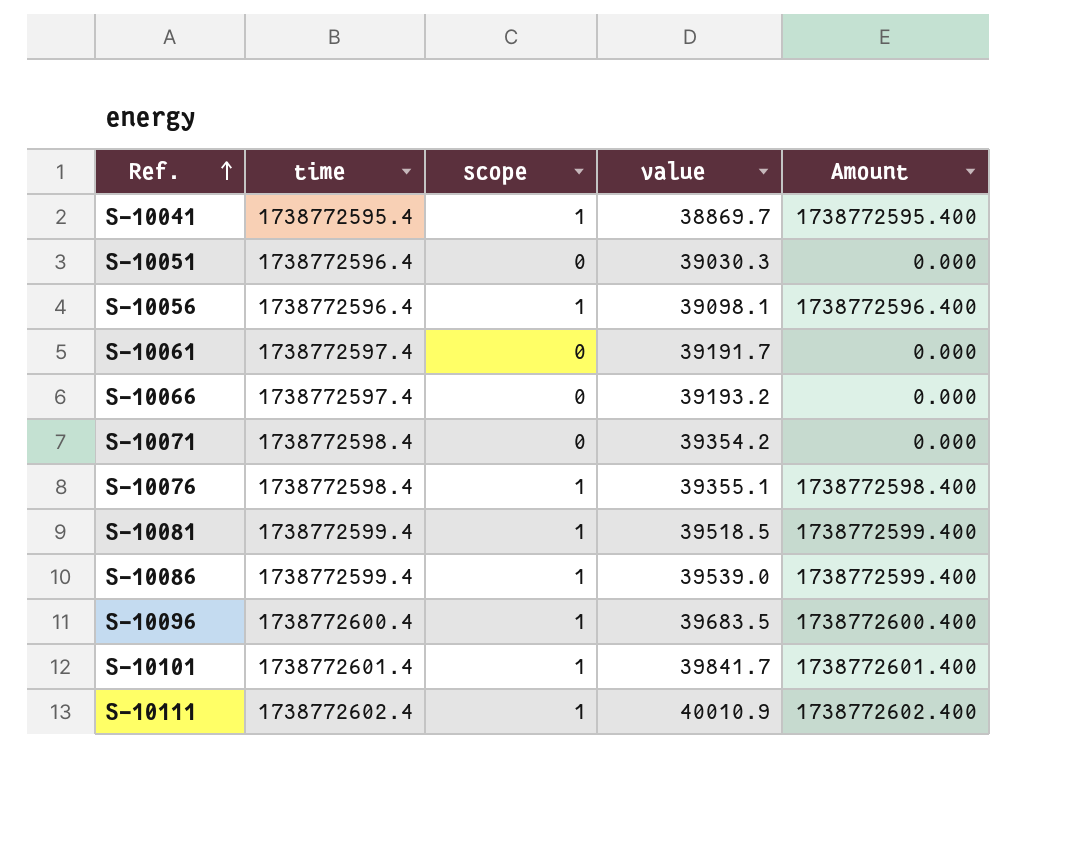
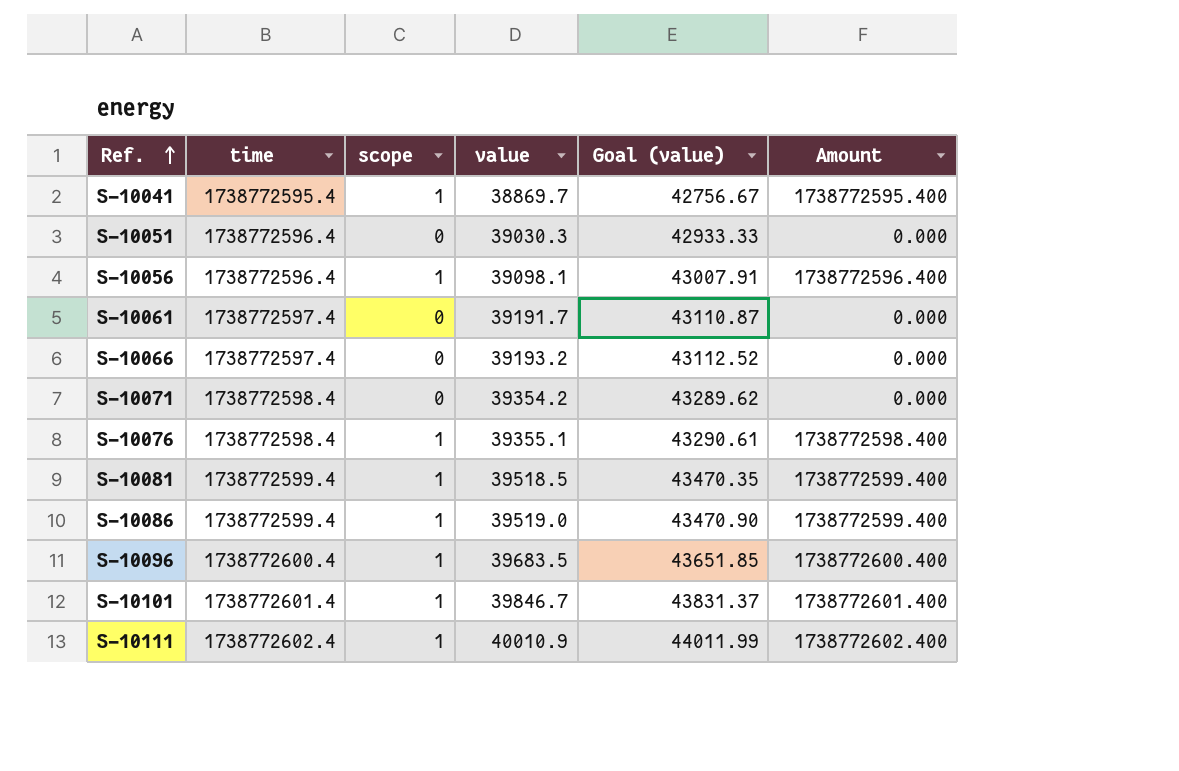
column Goal (value) | formula: none -> [value] * 1.1
S-10086 | value: 39539.0 -> 39519.0
S-10101 | value: 39841.7 -> 39846.7

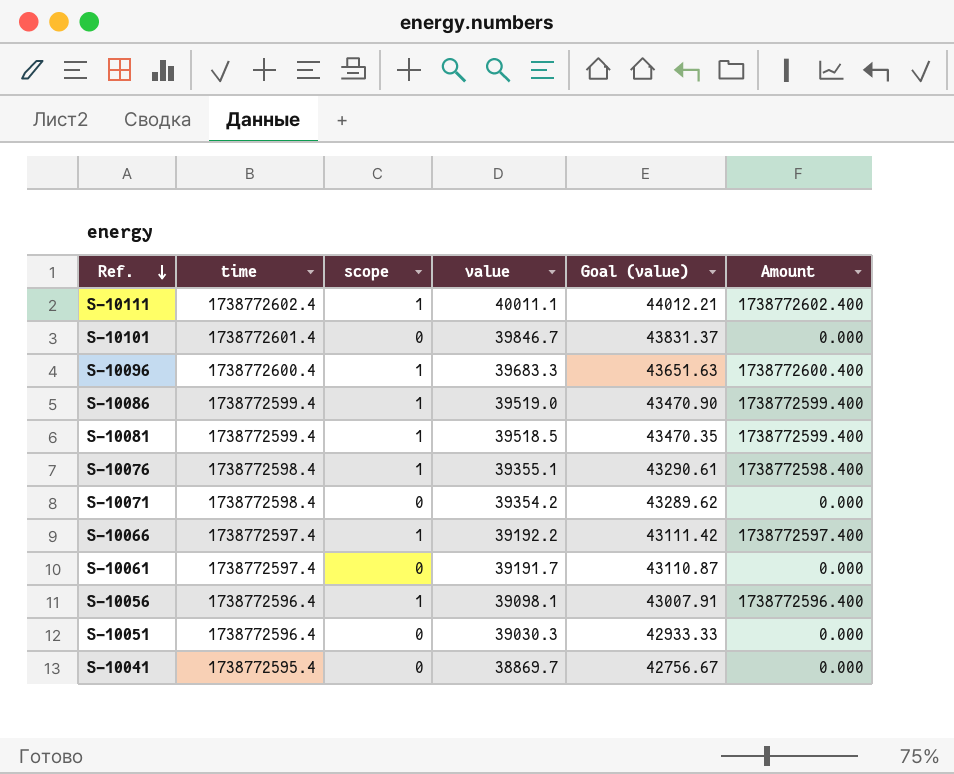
row order: Ref. ascending -> Ref. descending
S-10111 | value: 40010.9 -> 40011.1
S-10111 | Goal (value): 44011.99 -> 44012.21
S-10101 | scope: 1 -> 0
S-10101 | Amount: 1738772601.400 -> 0.000
S-10096 | value: 39683.5 -> 39683.3
S-10096 | Goal (value): 43651.85 -> 43651.63
S-10066 | scope: 0 -> 1
S-10066 | value: 39193.2 -> 39192.2
S-10066 | Goal (value): 43112.52 -> 43111.42
S-10066 | Amount: 0.000 -> 1738772597.400
S-10041 | scope: 1 -> 0
S-10041 | Amount: 1738772595.400 -> 0.000

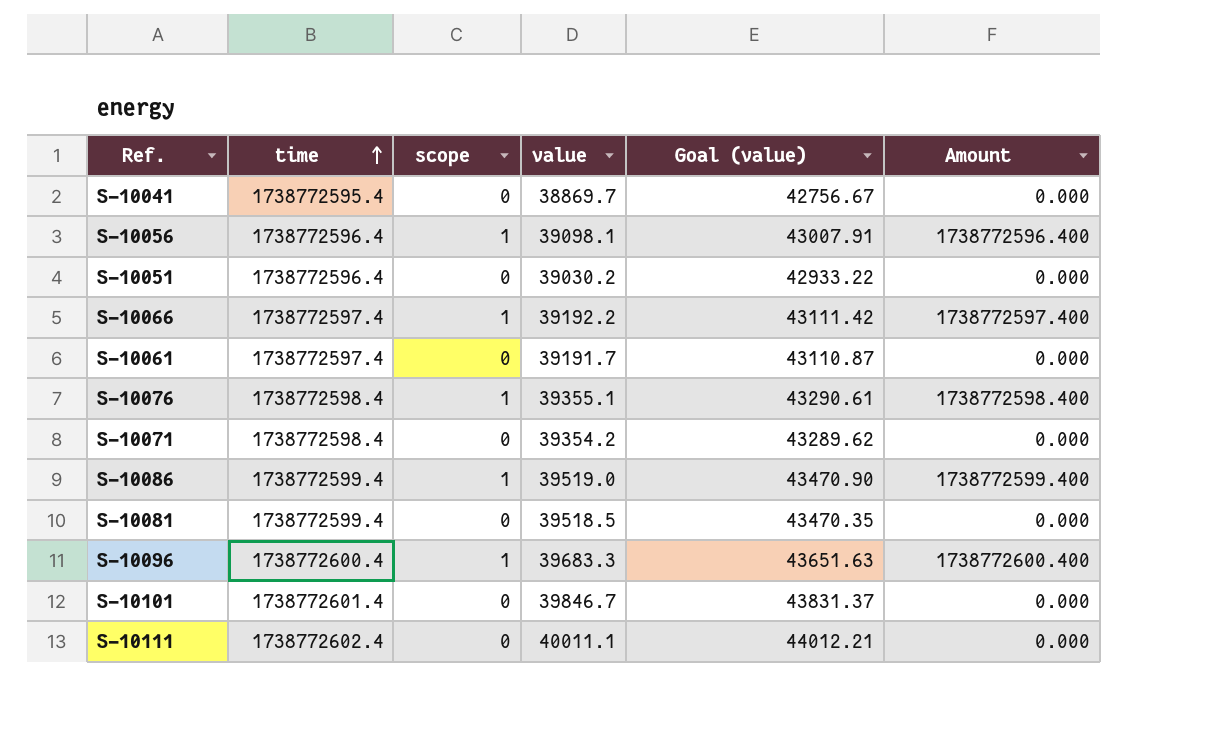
row order: Ref. descending -> time ascending
S-10051 | value: 39030.3 -> 39030.2
S-10051 | Goal (value): 42933.33 -> 42933.22
S-10081 | scope: 1 -> 0
S-10081 | Amount: 1738772599.400 -> 0.000
S-10111 | scope: 1 -> 0
S-10111 | Amount: 1738772602.400 -> 0.000

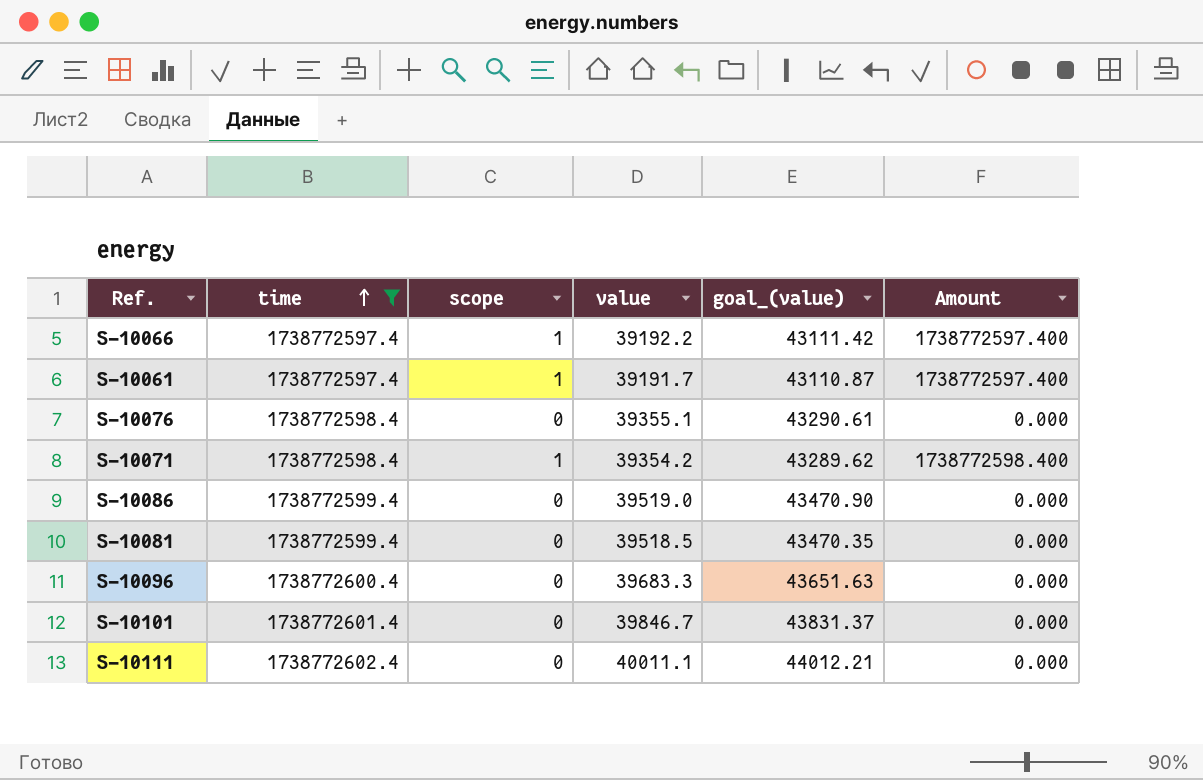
filter: none -> time >= 1738772597.4
column name: Goal (value) -> goal_(value)
S-10061 | scope: 0 -> 1
S-10061 | Amount: 0.000 -> 1738772597.400
S-10076 | scope: 1 -> 0
S-10076 | Amount: 1738772598.400 -> 0.000
S-10071 | scope: 0 -> 1
S-10071 | Amount: 0.000 -> 1738772598.400
S-10086 | scope: 1 -> 0
S-10086 | Amount: 1738772599.400 -> 0.000
S-10096 | scope: 1 -> 0
S-10096 | Amount: 1738772600.400 -> 0.000

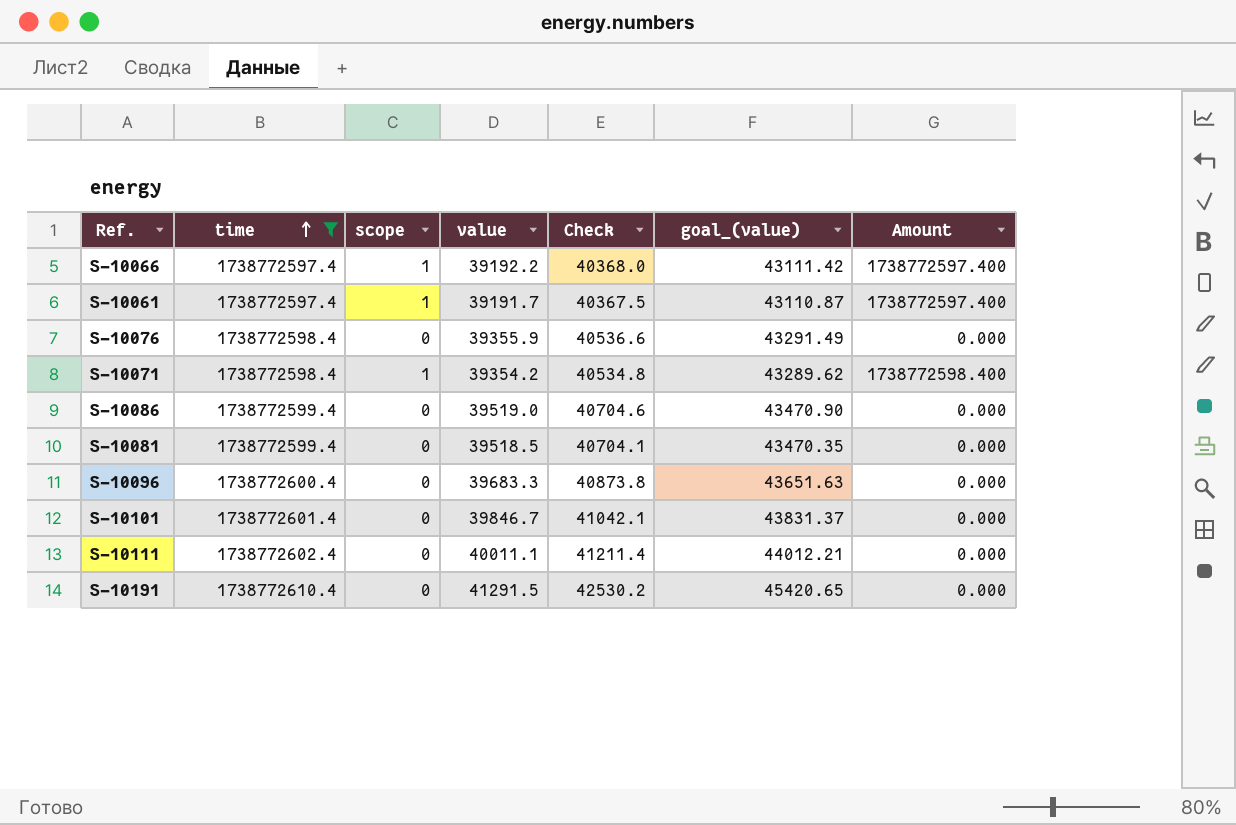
column Check | formula: none -> [value] * 1.03
S-10076 | value: 39355.1 -> 39355.9
S-10076 | goal_(value): 43290.61 -> 43291.49
row S-10191: none -> 1738772610.4 | 0 | 41291.5 | 42530.2 | 45420.65 | 0.000

